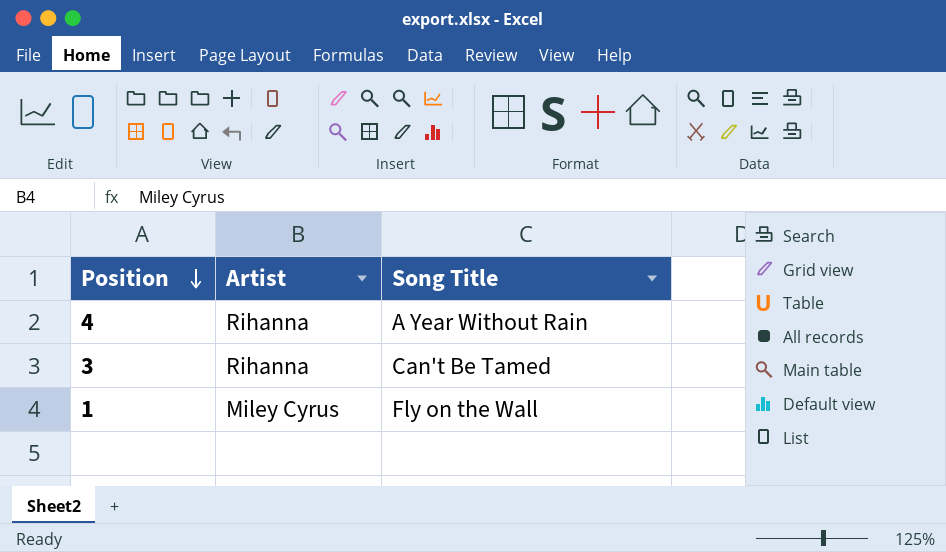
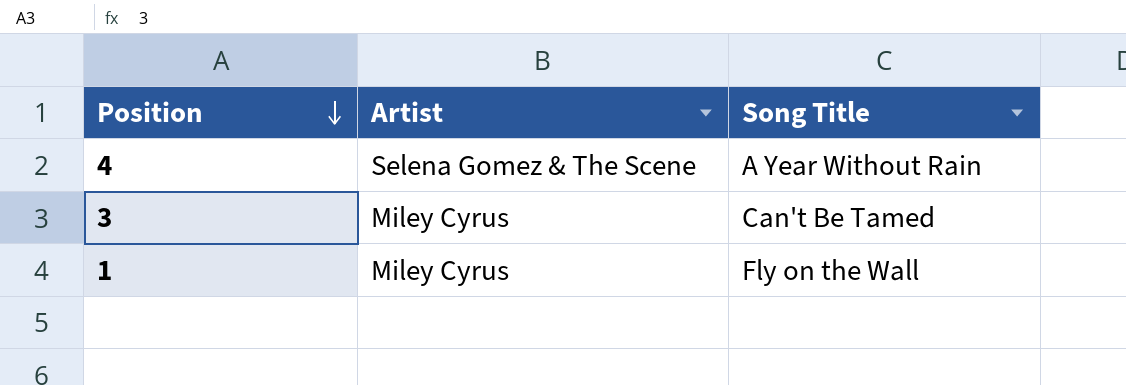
4 | Artist: Rihanna -> Selena Gomez & The Scene
3 | Artist: Rihanna -> Miley Cyrus

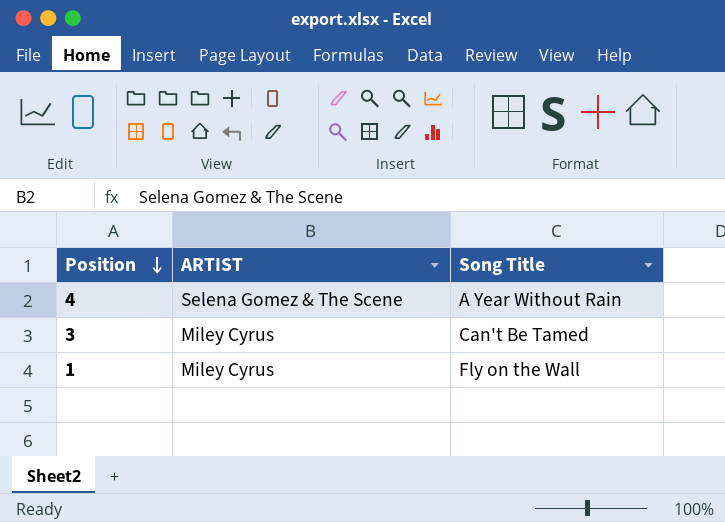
column name: Artist -> ARTIST

